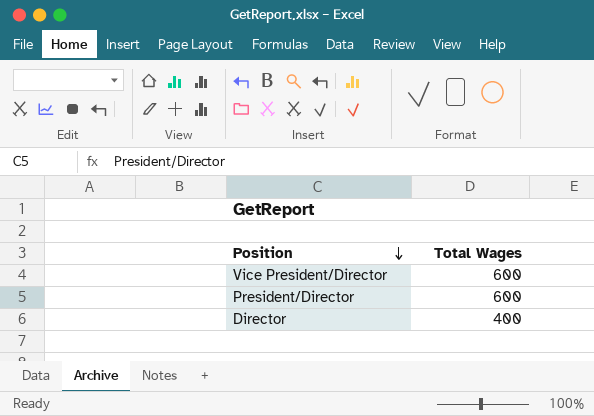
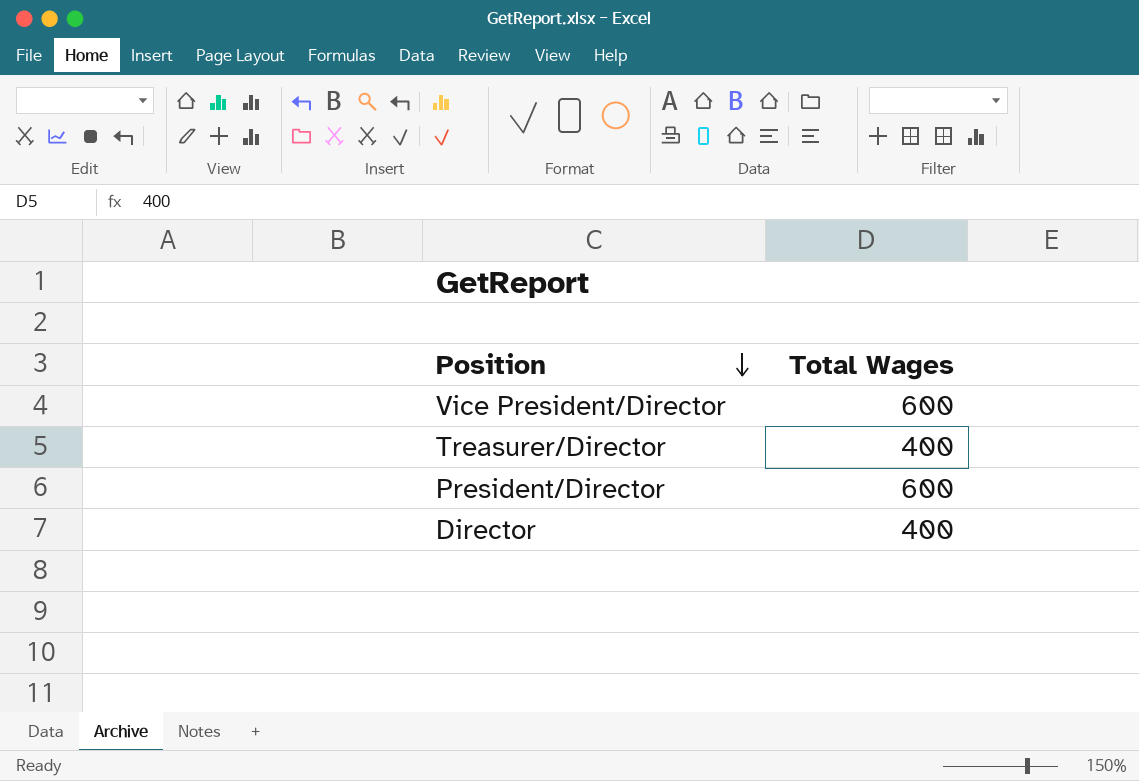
row Treasurer/Director: none -> 400

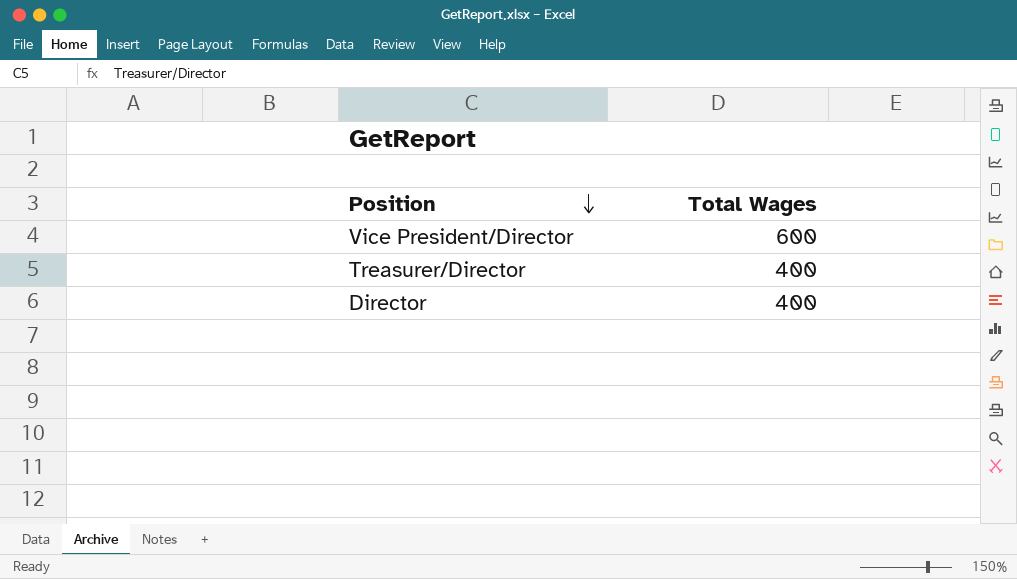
row President/Director: 600 -> none

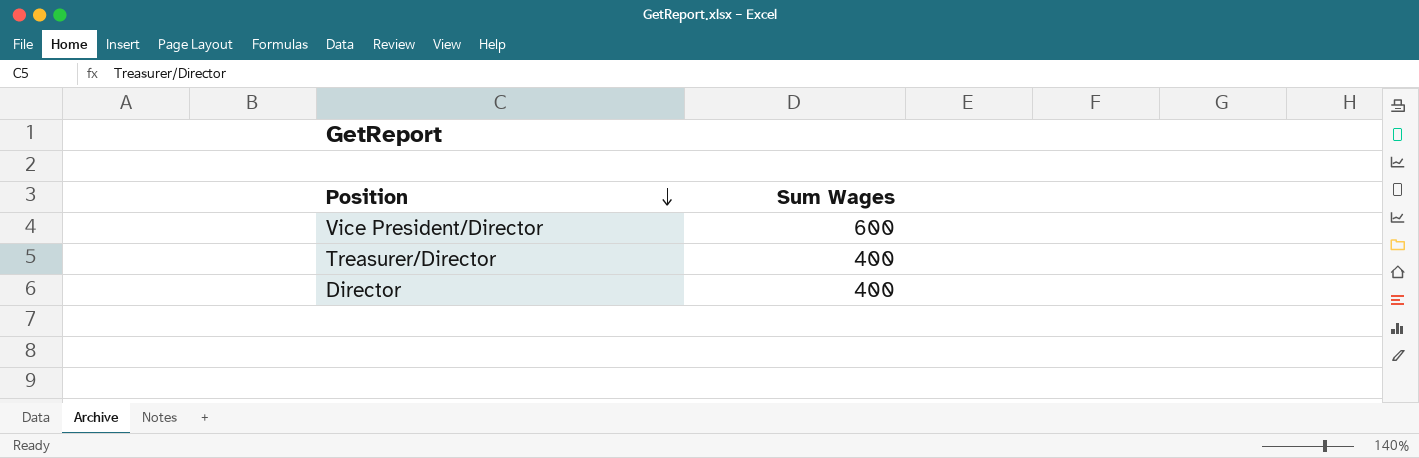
column name: Total Wages -> Sum Wages

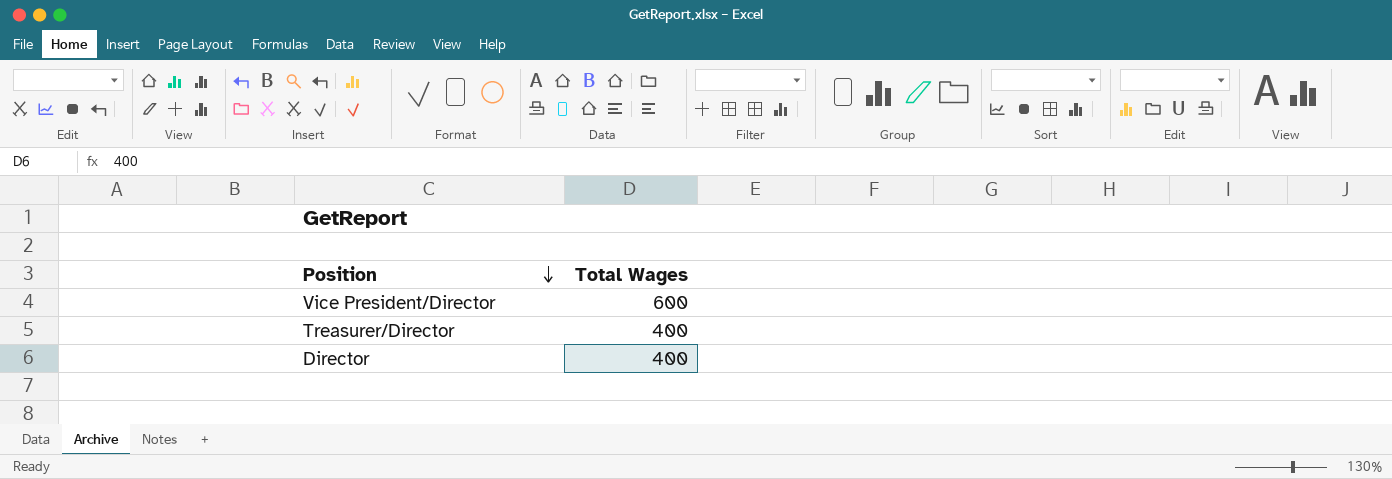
column name: Sum Wages -> Total Wages

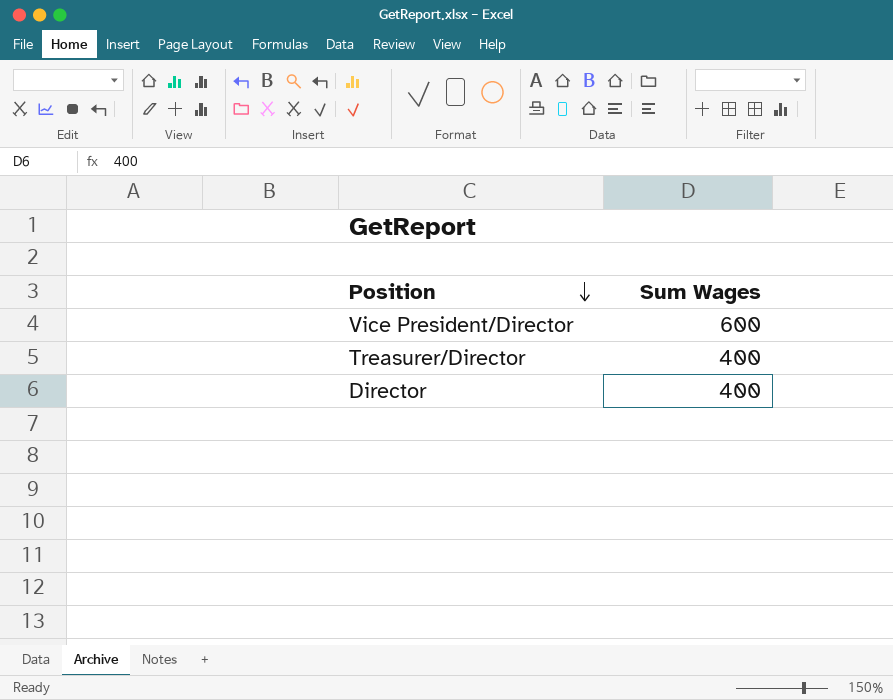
column name: Total Wages -> Sum Wages

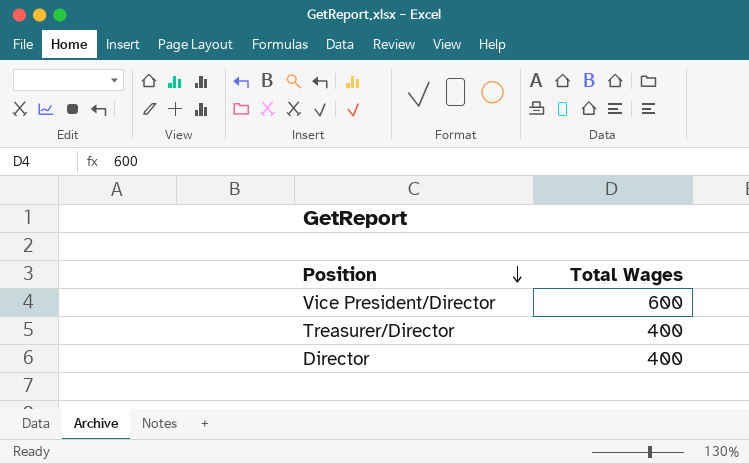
column name: Sum Wages -> Total Wages

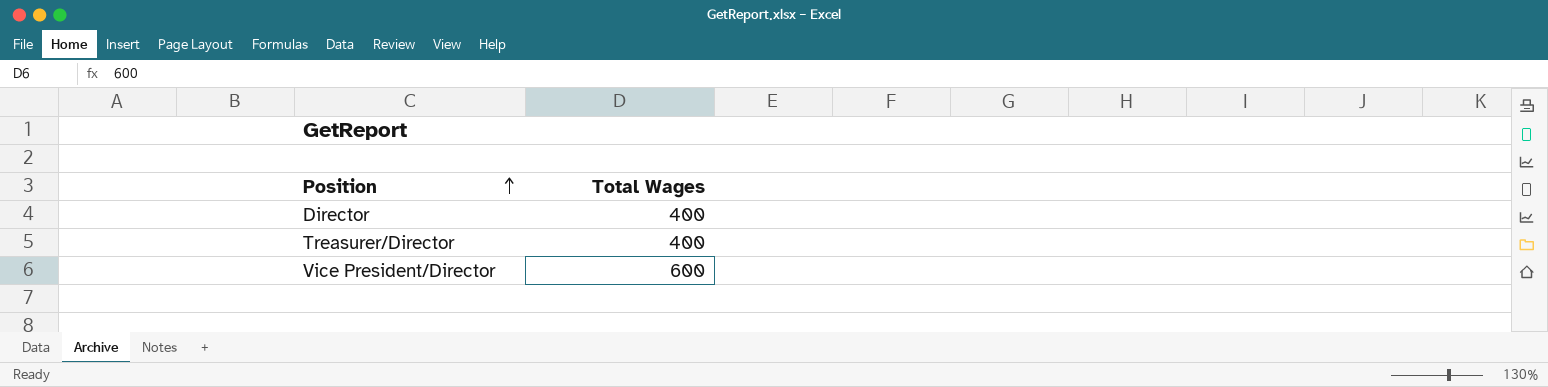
row order: Position descending -> Position ascending

